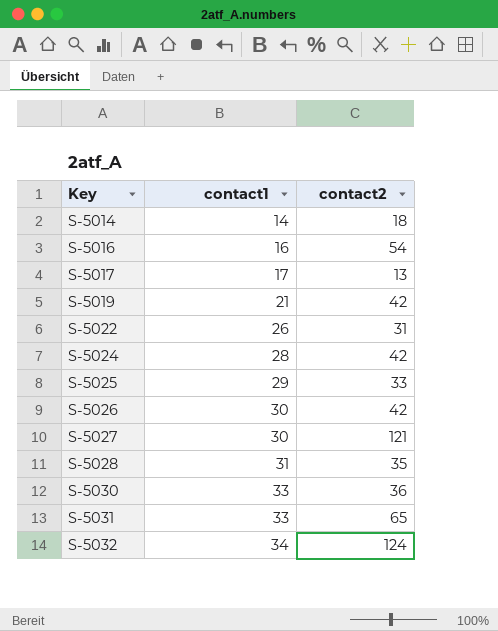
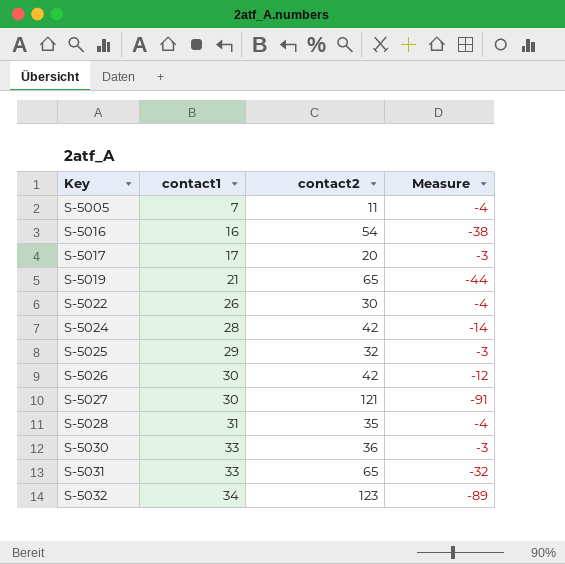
column Measure | formula: none -> [contact1] - [contact2]
row S-5014: 14 | 18 -> none
row S-5005: none -> 7 | 11 | -4
S-5017 | contact2: 13 -> 20
S-5019 | contact2: 42 -> 65
S-5022 | contact2: 31 -> 30
S-5025 | contact2: 33 -> 32
S-5032 | contact2: 124 -> 123

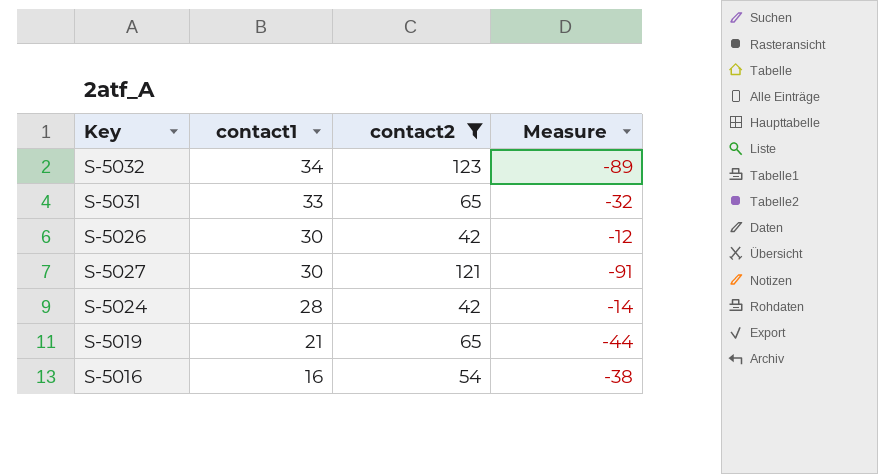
filter: none -> contact2 >= 42
row order: Key ascending -> contact1 descending

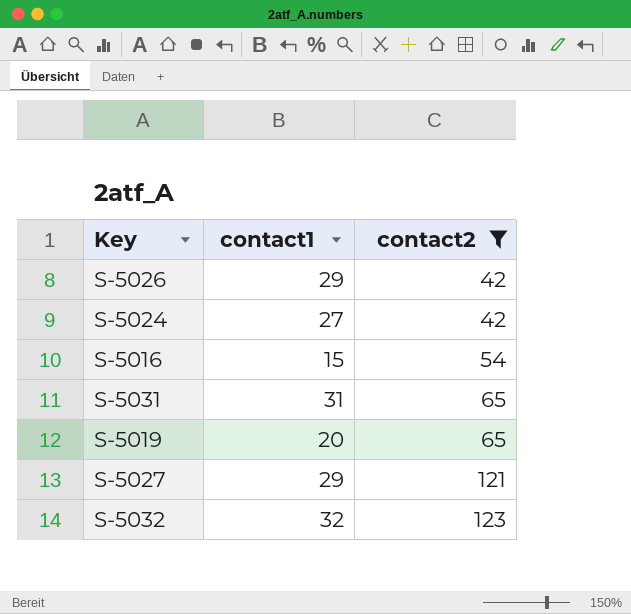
row order: contact1 descending -> contact2 ascending
column Measure | formula: [contact1] - [contact2] -> none
S-5026 | contact1: 30 -> 29
S-5024 | contact1: 28 -> 27
S-5016 | contact1: 16 -> 15
S-5031 | contact1: 33 -> 31
S-5019 | contact1: 21 -> 20
S-5027 | contact1: 30 -> 29
S-5032 | contact1: 34 -> 32

